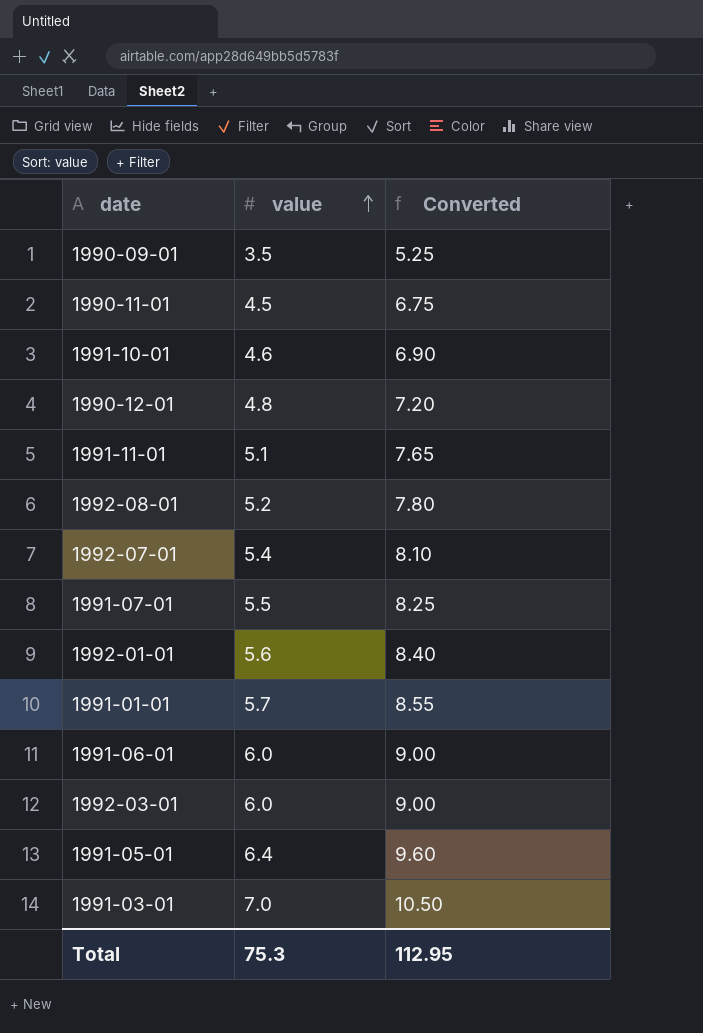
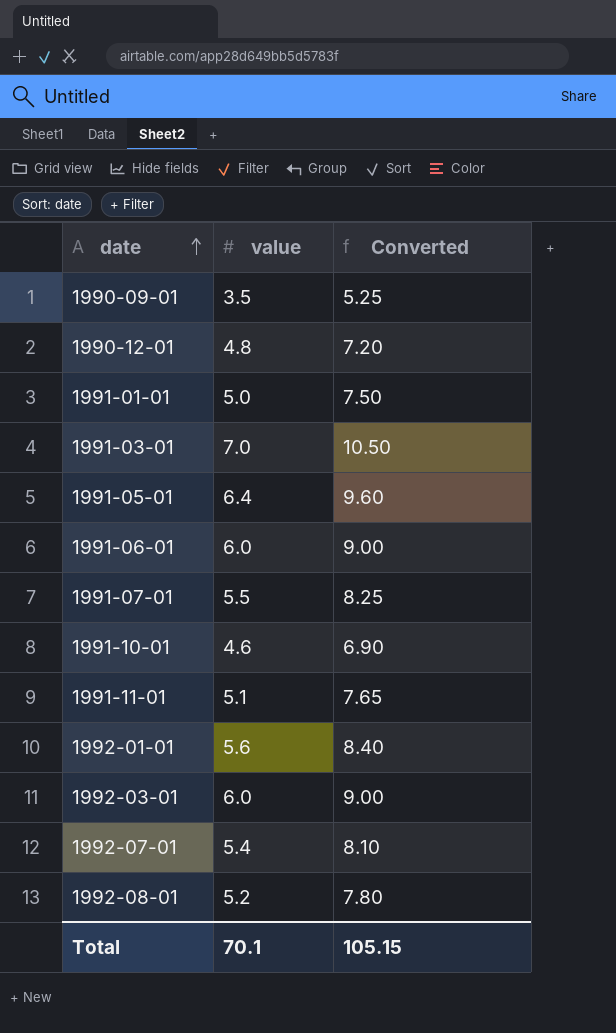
row order: value ascending -> date ascending
row 1990-11-01: 4.5 | 6.75 -> none
1991-01-01 | value: 5.7 -> 5.0
1991-01-01 | Converted: 8.55 -> 7.50
Total | value: 75.3 -> 70.1
Total | Converted: 112.95 -> 105.15

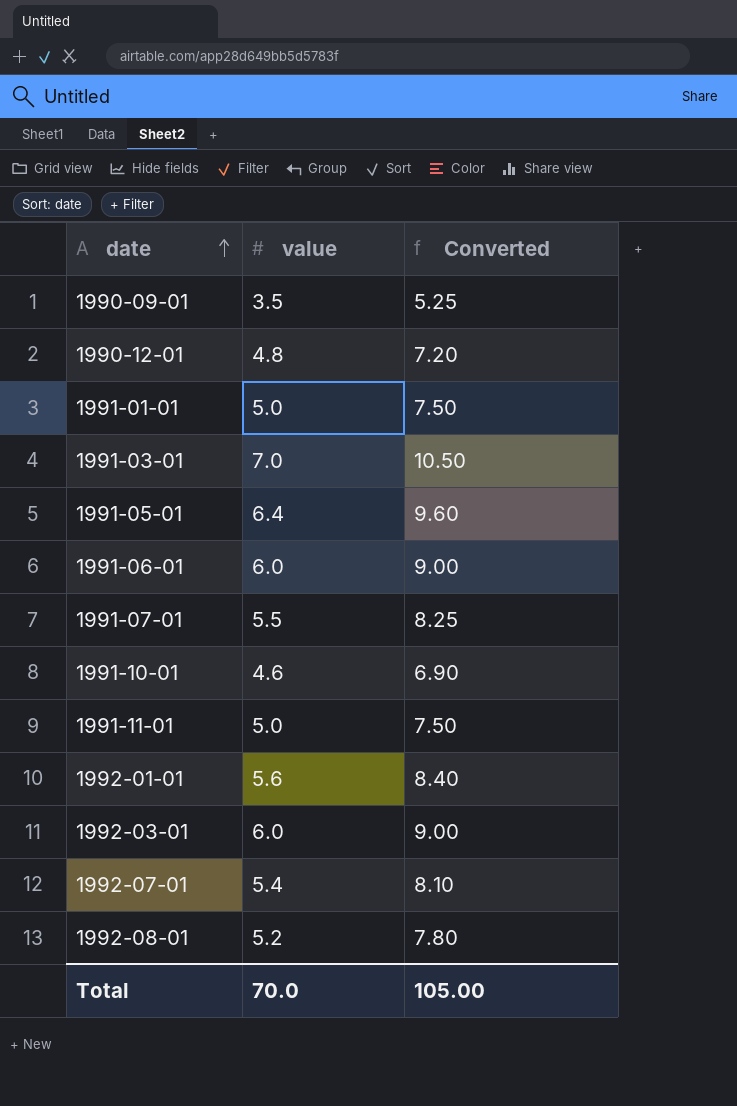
1991-11-01 | value: 5.1 -> 5.0
1991-11-01 | Converted: 7.65 -> 7.50
Total | value: 70.1 -> 70.0
Total | Converted: 105.15 -> 105.00

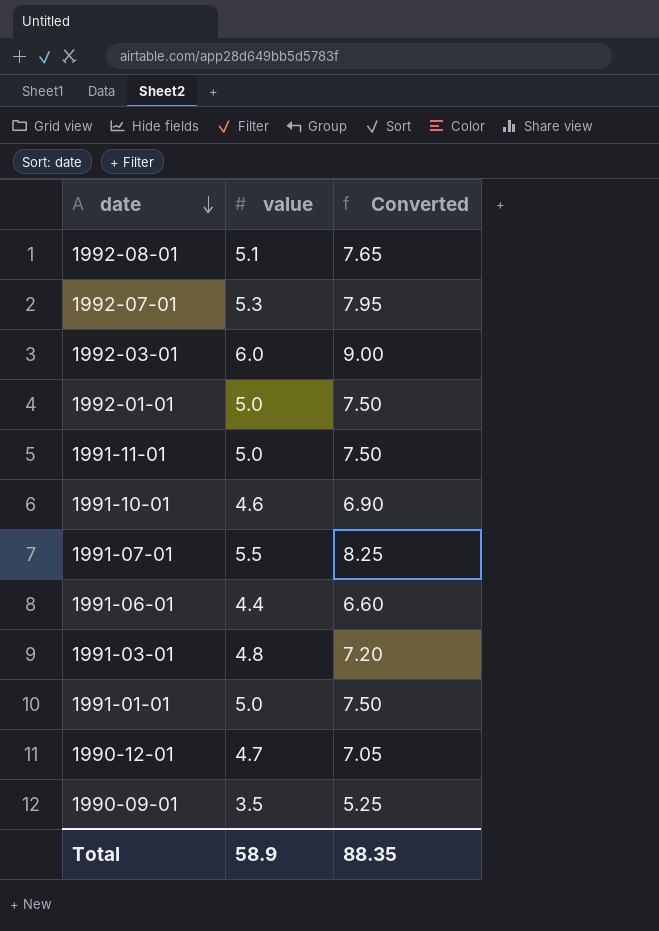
row order: date ascending -> date descending
row 1991-05-01: 6.4 | 9.60 -> none
1992-08-01 | value: 5.2 -> 5.1
1992-08-01 | Converted: 7.80 -> 7.65
1992-07-01 | value: 5.4 -> 5.3
1992-07-01 | Converted: 8.10 -> 7.95
1992-01-01 | value: 5.6 -> 5.0
1992-01-01 | Converted: 8.40 -> 7.50
1991-06-01 | value: 6.0 -> 4.4
1991-06-01 | Converted: 9.00 -> 6.60
1991-03-01 | value: 7.0 -> 4.8
1991-03-01 | Converted: 10.50 -> 7.20
1990-12-01 | value: 4.8 -> 4.7
1990-12-01 | Converted: 7.20 -> 7.05
Total | value: 70.0 -> 58.9
Total | Converted: 105.00 -> 88.35

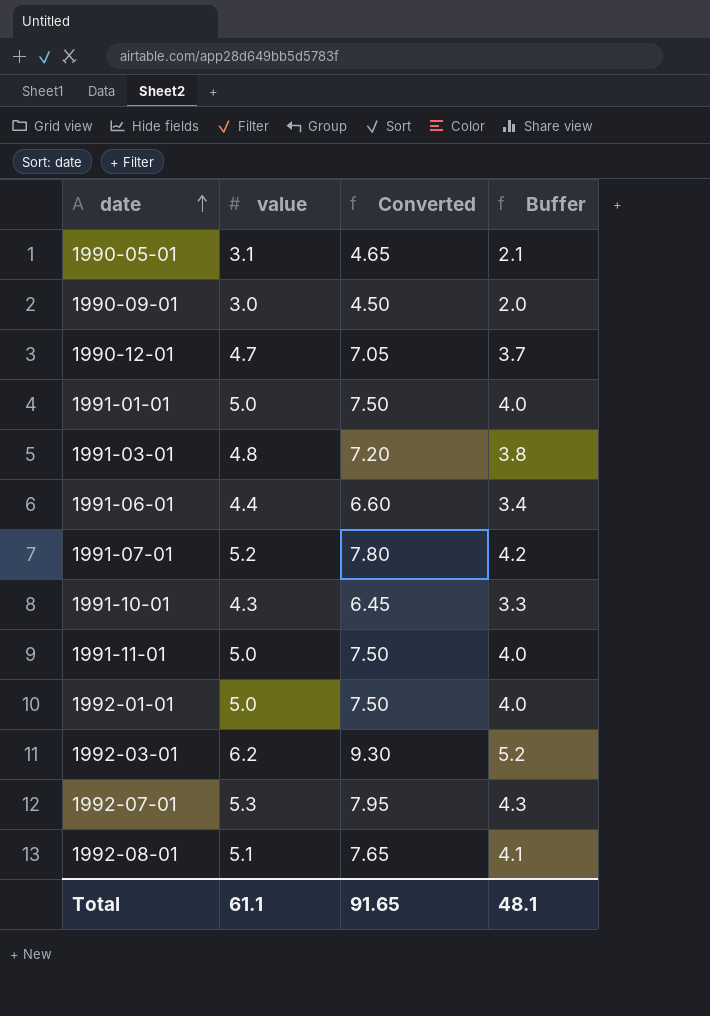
row order: date descending -> date ascending
column Buffer | formula: none -> [value] - 1
row 1990-05-01: none -> 3.1 | 4.65 | 2.1
1990-09-01 | value: 3.5 -> 3.0
1990-09-01 | Converted: 5.25 -> 4.50
1991-07-01 | value: 5.5 -> 5.2
1991-07-01 | Converted: 8.25 -> 7.80
1991-10-01 | value: 4.6 -> 4.3
1991-10-01 | Converted: 6.90 -> 6.45
1992-03-01 | value: 6.0 -> 6.2
1992-03-01 | Converted: 9.00 -> 9.30
Total | value: 58.9 -> 61.1
Total | Converted: 88.35 -> 91.65

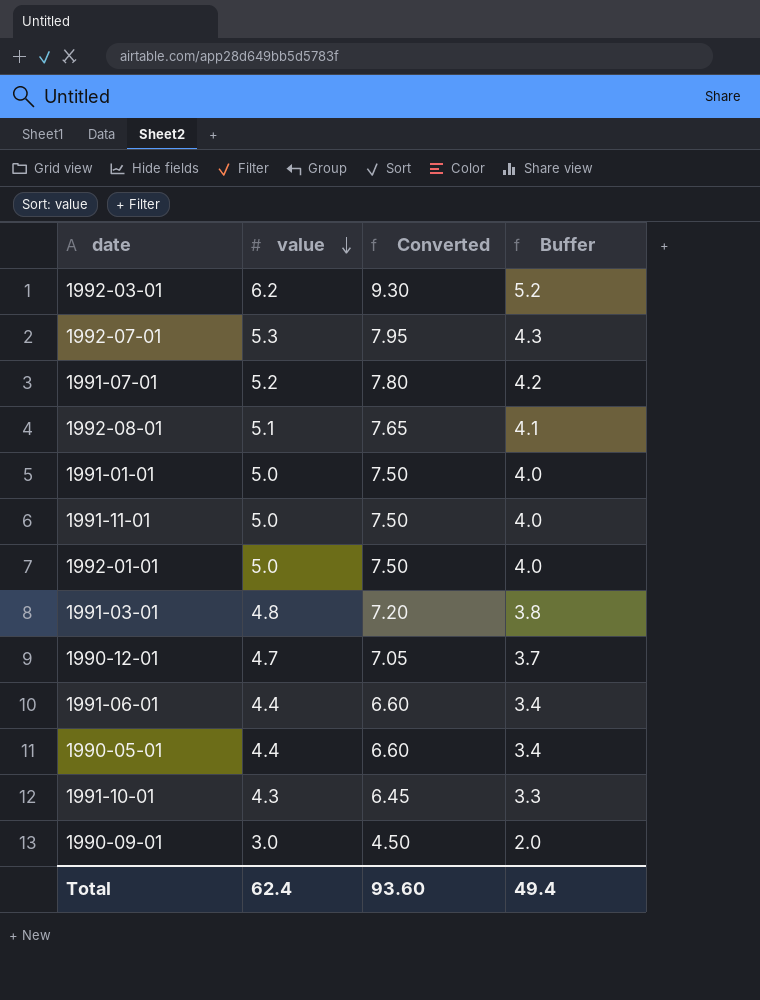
row order: date ascending -> value descending
1990-05-01 | value: 3.1 -> 4.4
1990-05-01 | Converted: 4.65 -> 6.60
1990-05-01 | Buffer: 2.1 -> 3.4
Total | value: 61.1 -> 62.4
Total | Converted: 91.65 -> 93.60
Total | Buffer: 48.1 -> 49.4

